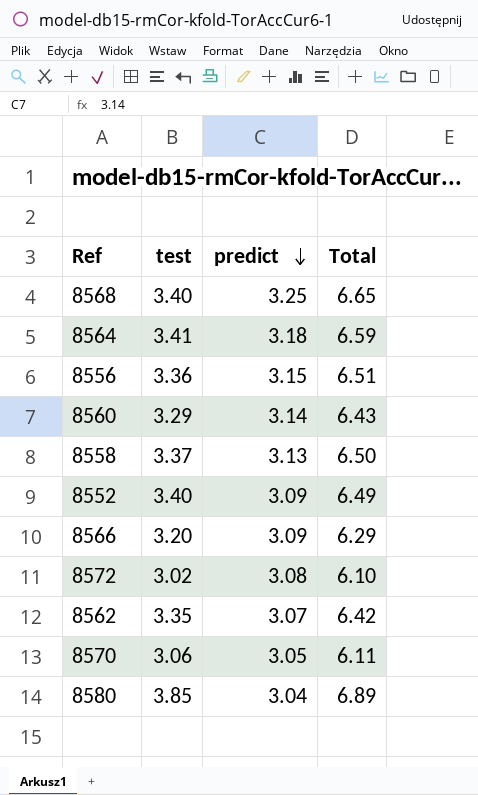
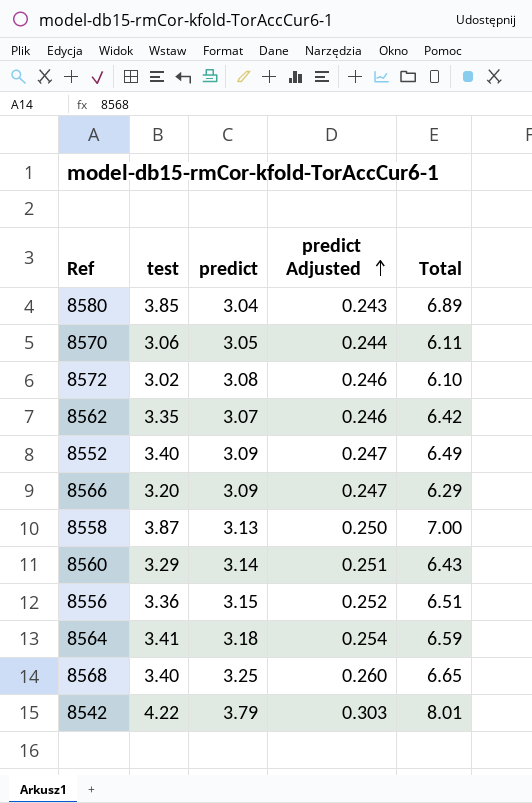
row order: predict descending -> predict Adjusted ascending
column predict Adjusted | formula: none -> [predict] * 0.08
8558 | test: 3.37 -> 3.87
8558 | Total: 6.50 -> 7.00
row 8542: none -> 4.22 | 3.79 | 0.303 | 8.01

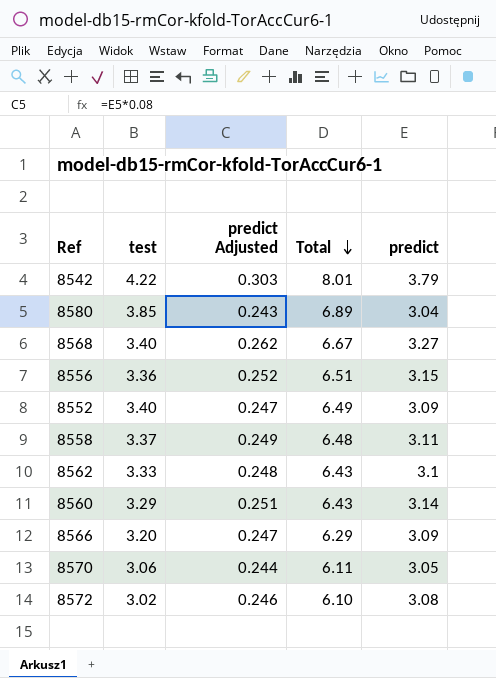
row order: predict Adjusted ascending -> Total descending
column predict | position: 3 -> 5
row 8564: 3.41 | 3.18 | 0.254 | 6.59 -> none
8568 | predict Adjusted: 0.260 -> 0.262
8568 | Total: 6.65 -> 6.67
8568 | predict: 3.25 -> 3.27
8558 | test: 3.87 -> 3.37
8558 | predict Adjusted: 0.250 -> 0.249
8558 | Total: 7.00 -> 6.48
8558 | predict: 3.13 -> 3.11
8562 | test: 3.35 -> 3.33
8562 | predict Adjusted: 0.246 -> 0.248
8562 | Total: 6.42 -> 6.43
8562 | predict: 3.07 -> 3.1

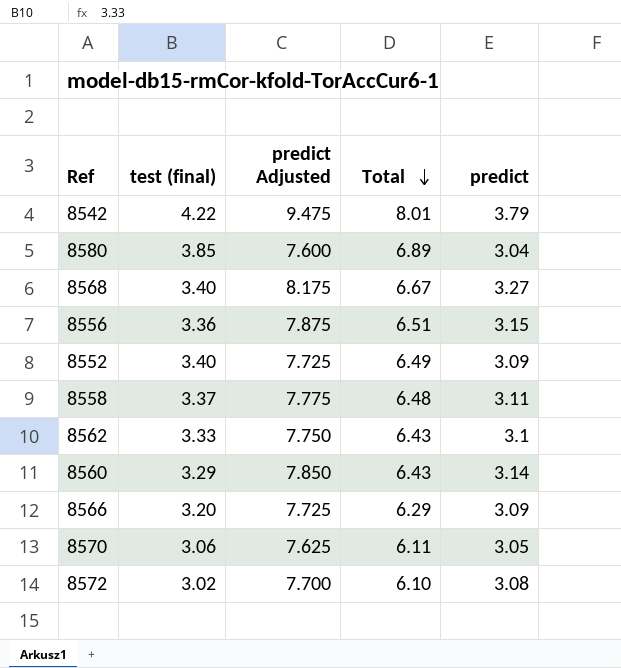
column name: test -> test (final)
column predict Adjusted | formula: [predict] * 0.08 -> [predict] * 2.5

